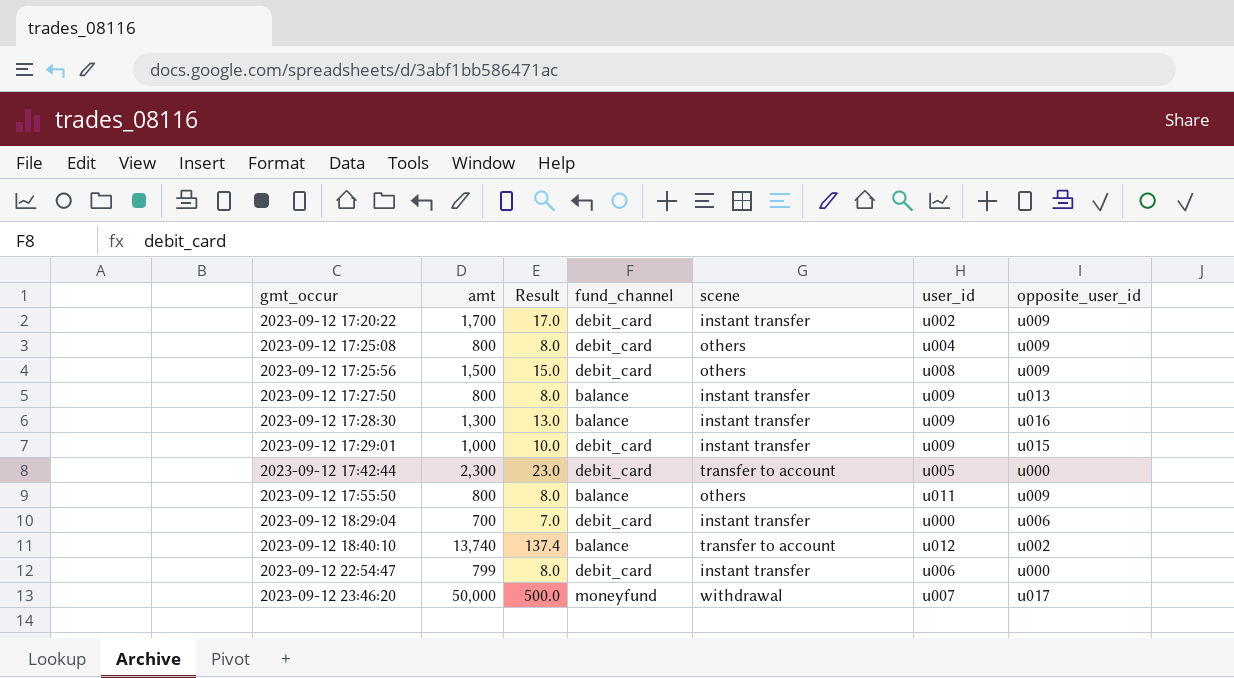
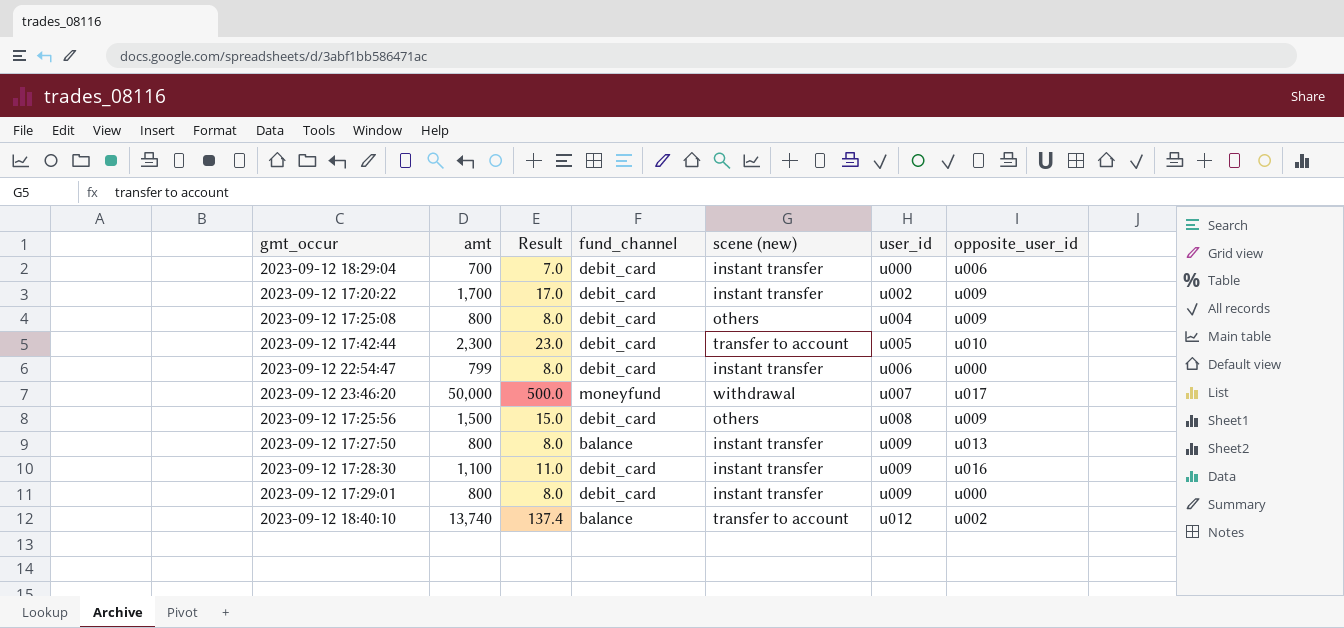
row order: gmt_occur ascending -> user_id ascending
column name: scene -> scene (new)
row 2023-09-12 17:55:50: 800 | 8.0 | balance | others | u011 | u009 -> none
2023-09-12 17:42:44 | opposite_user_id: u000 -> u010
2023-09-12 17:28:30 | amt: 1,300 -> 1,100
2023-09-12 17:28:30 | Result: 13.0 -> 11.0
2023-09-12 17:28:30 | fund_channel: balance -> debit_card
2023-09-12 17:29:01 | amt: 1,000 -> 800
2023-09-12 17:29:01 | Result: 10.0 -> 8.0
2023-09-12 17:29:01 | opposite_user_id: u015 -> u000

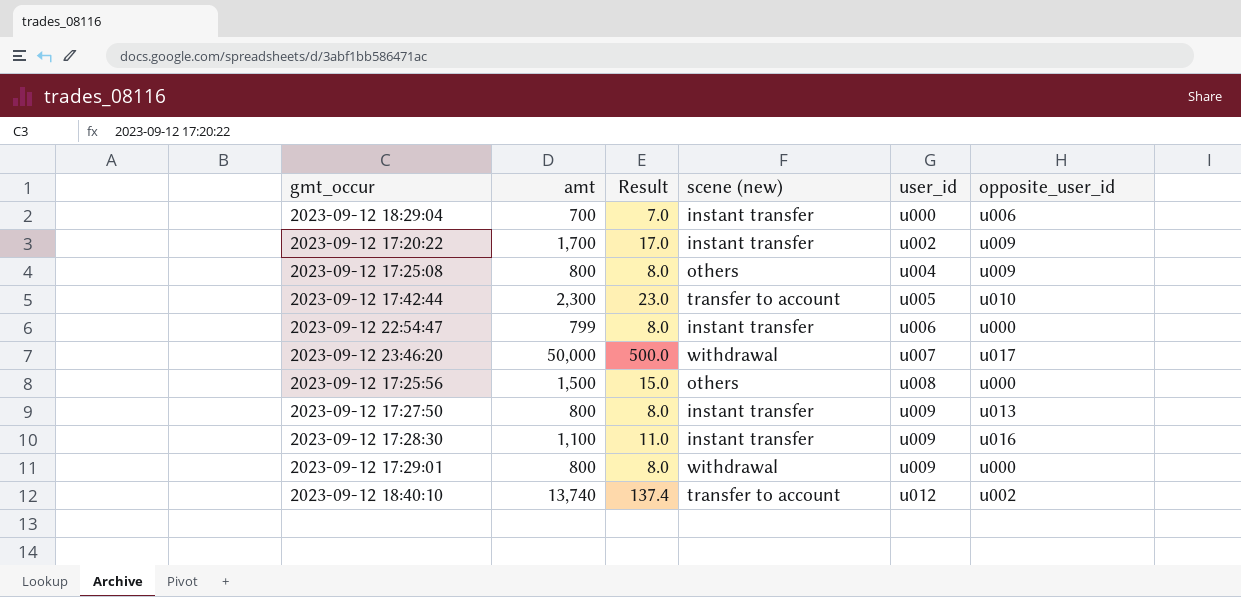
column fund_channel | position: 4 -> none
2023-09-12 17:25:56 | opposite_user_id: u009 -> u000
2023-09-12 17:29:01 | scene (new): instant transfer -> withdrawal

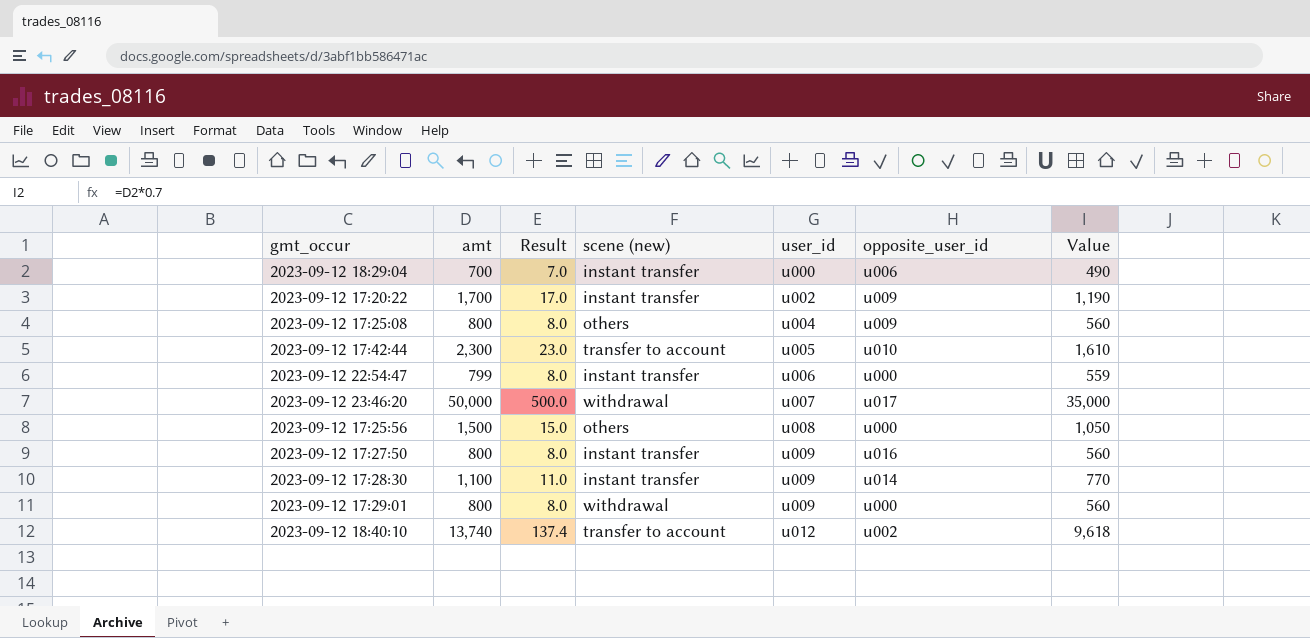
column Value | formula: none -> [amt] * 0.7
2023-09-12 17:27:50 | opposite_user_id: u013 -> u016
2023-09-12 17:28:30 | opposite_user_id: u016 -> u014

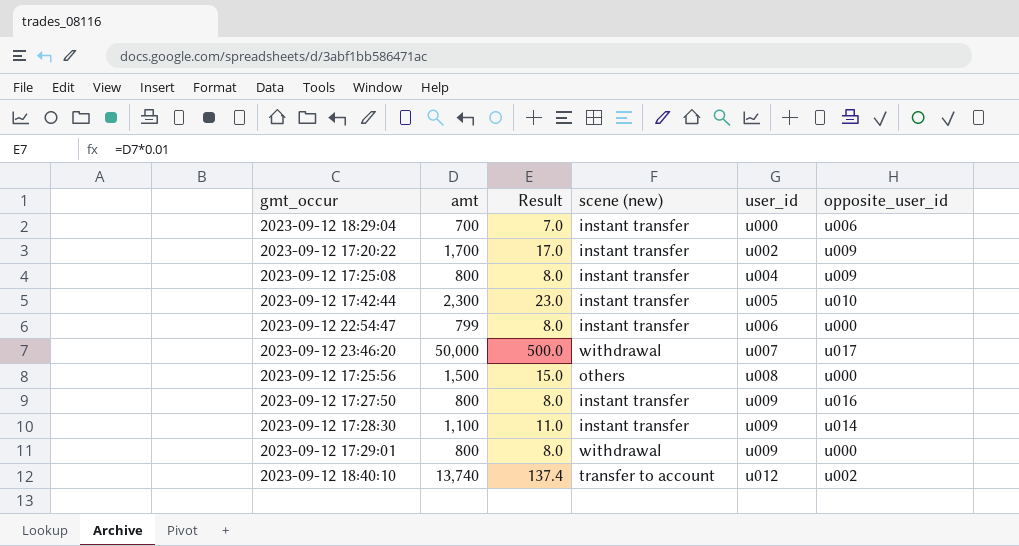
column Value | formula: [amt] * 0.7 -> none
2023-09-12 17:25:08 | scene (new): others -> instant transfer
2023-09-12 17:42:44 | scene (new): transfer to account -> instant transfer

